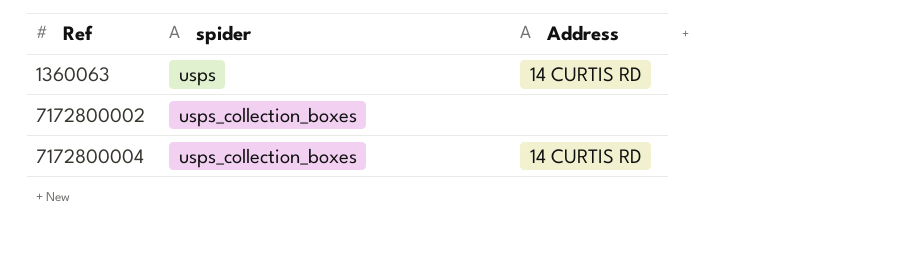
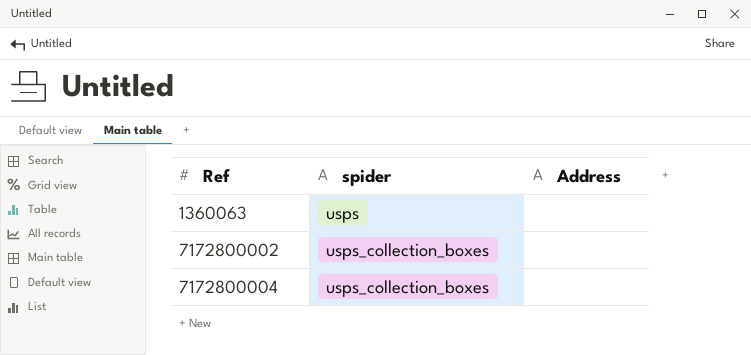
1360063 | Address: 14 CURTIS RD -> none
7172800004 | Address: 14 CURTIS RD -> none

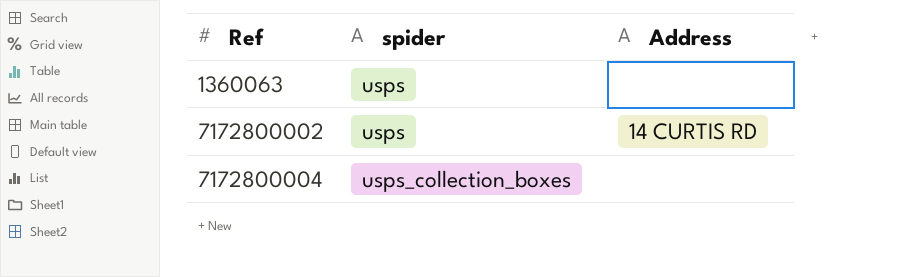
7172800002 | spider: usps_collection_boxes -> usps
7172800002 | Address: none -> 14 CURTIS RD

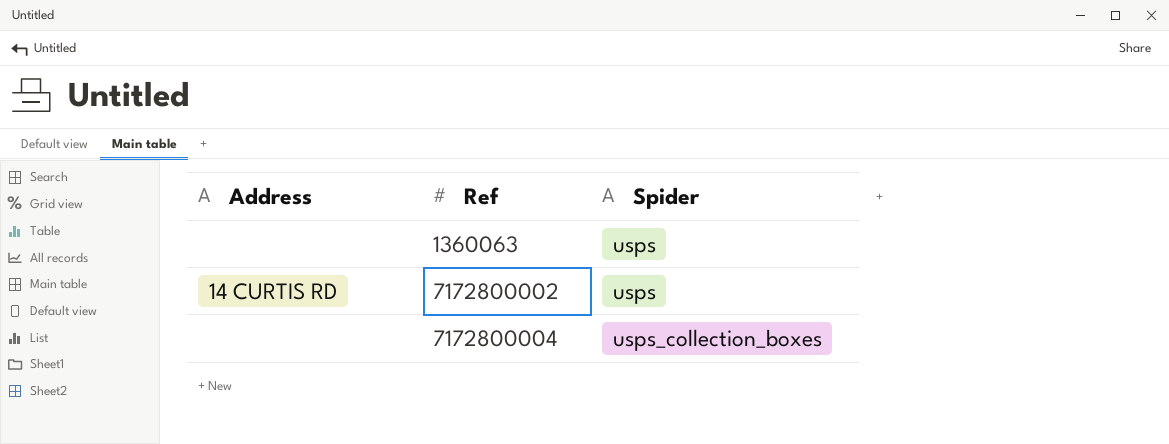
column Address | position: 3 -> 1
column name: spider -> Spider

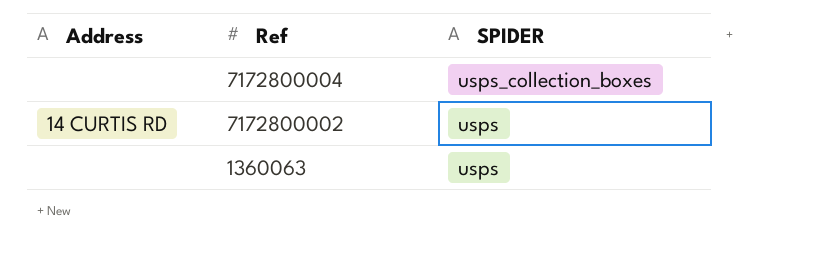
row order: Ref ascending -> Ref descending
column name: Spider -> SPIDER

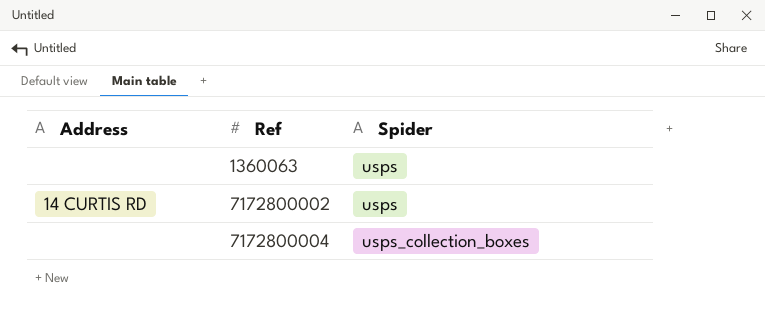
row order: Ref descending -> Ref ascending
column name: SPIDER -> Spider

